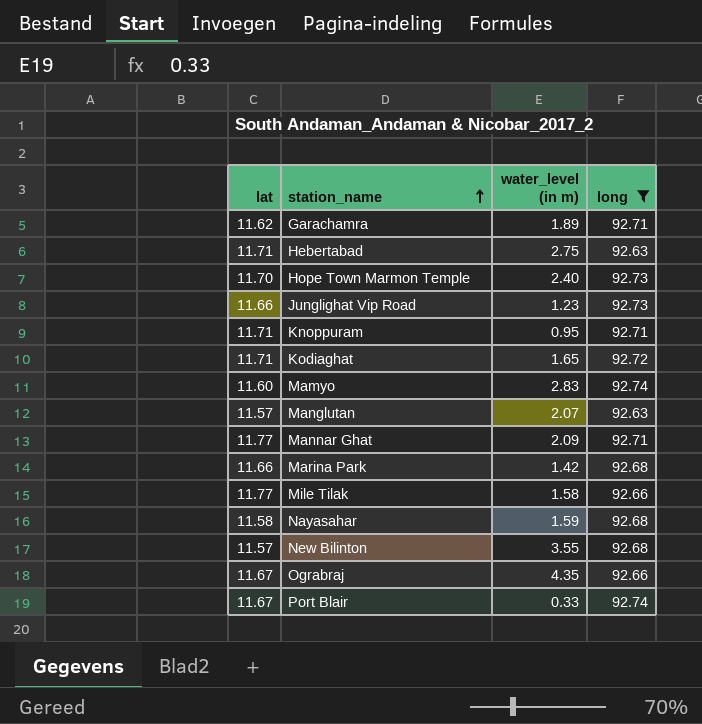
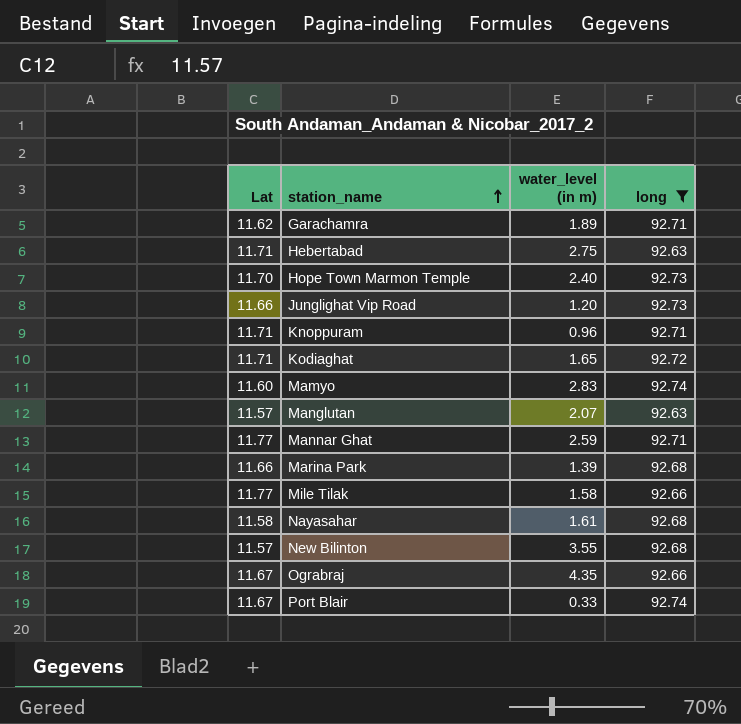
column name: lat -> Lat
Junglighat Vip Road | water_level (in m): 1.23 -> 1.20
Knoppuram | water_level (in m): 0.95 -> 0.96
Mannar Ghat | water_level (in m): 2.09 -> 2.59
Marina Park | water_level (in m): 1.42 -> 1.39
Nayasahar | water_level (in m): 1.59 -> 1.61

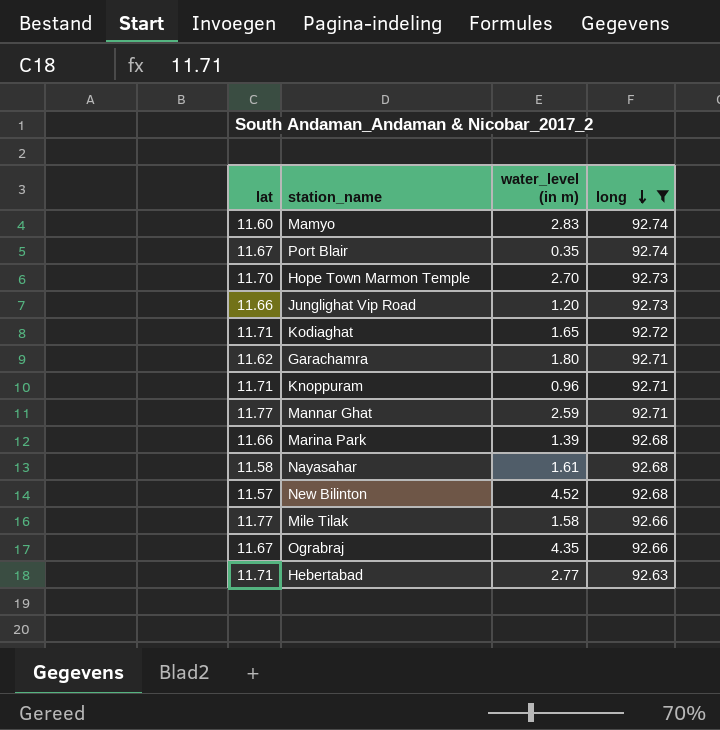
row order: station_name ascending -> long descending
column name: Lat -> lat
row Manglutan: 11.57 | 2.07 | 92.63 -> none
Port Blair | water_level (in m): 0.33 -> 0.35
Hope Town Marmon Temple | water_level (in m): 2.40 -> 2.70
Garachamra | water_level (in m): 1.89 -> 1.80
New Bilinton | water_level (in m): 3.55 -> 4.52
Hebertabad | water_level (in m): 2.75 -> 2.77

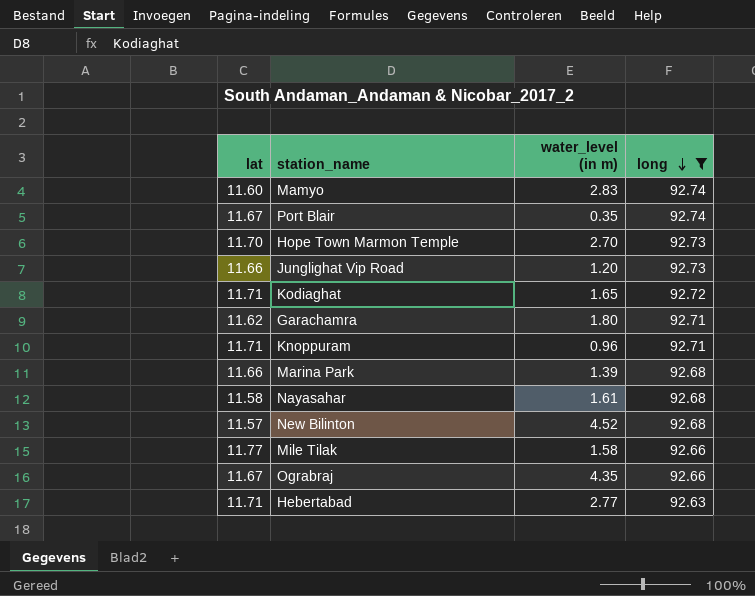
row Mannar Ghat: 11.77 | 2.59 | 92.71 -> none

